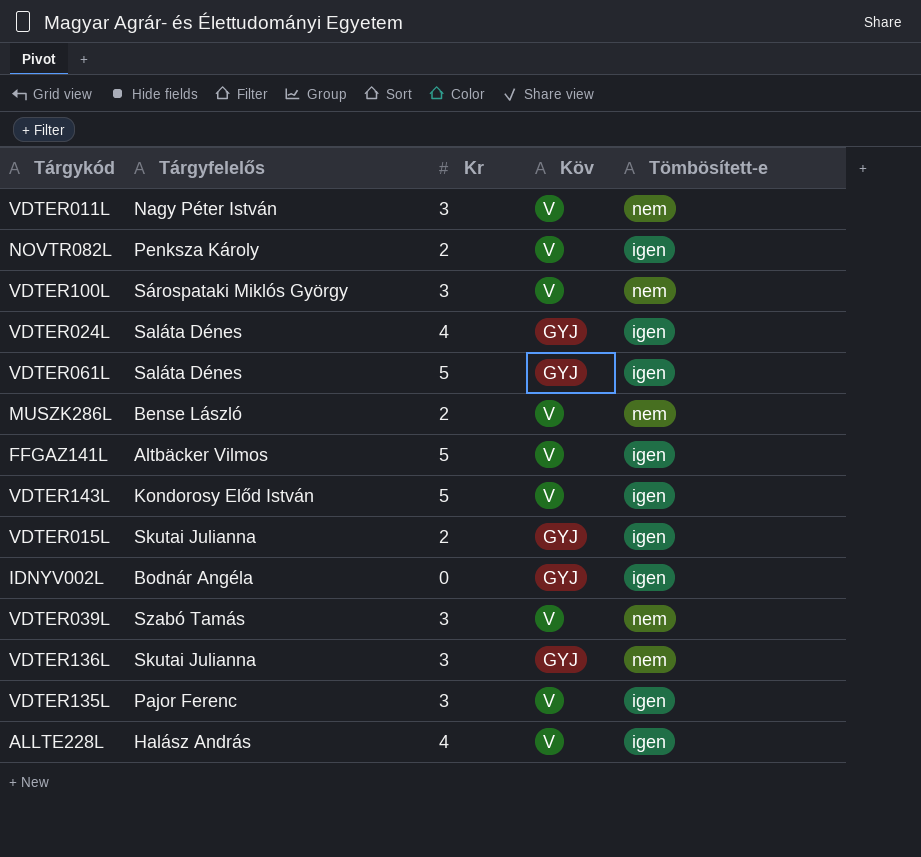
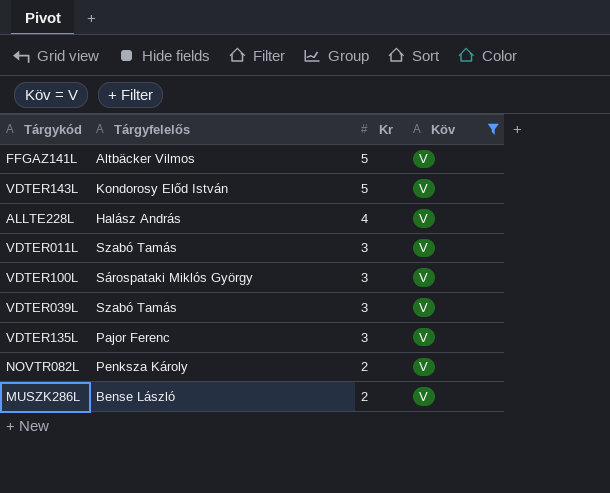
filter: none -> Köv = V
row order: none -> Kr descending
column Tömbösített-e | position: 5 -> none
VDTER011L | Tárgyfelelős: Nagy Péter István -> Szabó Tamás

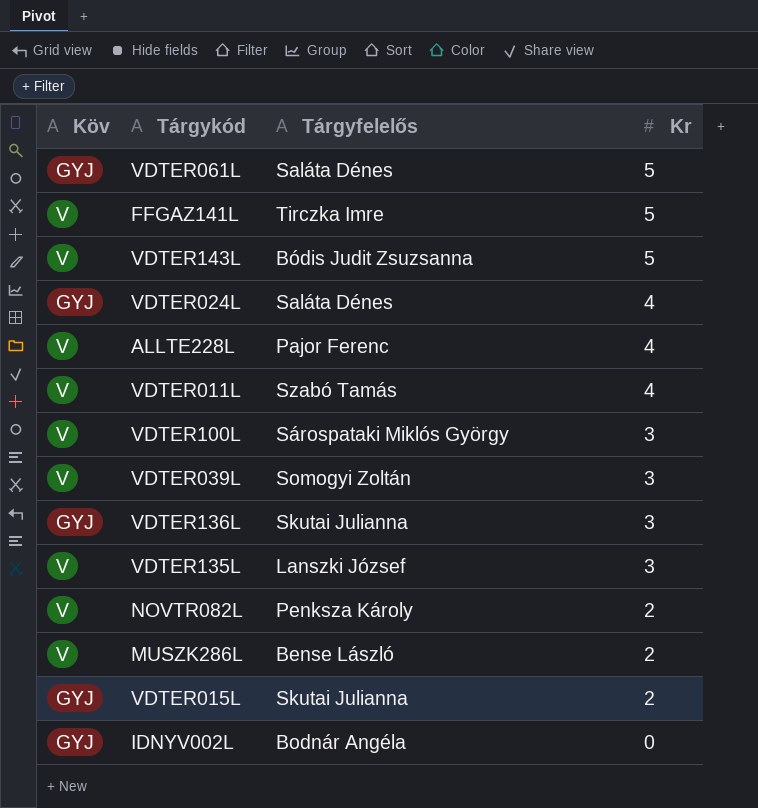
filter: Köv = V -> none
column Köv | position: 4 -> 1
FFGAZ141L | Tárgyfelelős: Altbäcker Vilmos -> Tirczka Imre
VDTER143L | Tárgyfelelős: Kondorosy Előd István -> Bódis Judit Zsuzsanna
ALLTE228L | Tárgyfelelős: Halász András -> Pajor Ferenc
VDTER011L | Kr: 3 -> 4
VDTER039L | Tárgyfelelős: Szabó Tamás -> Somogyi Zoltán
VDTER135L | Tárgyfelelős: Pajor Ferenc -> Lanszki József

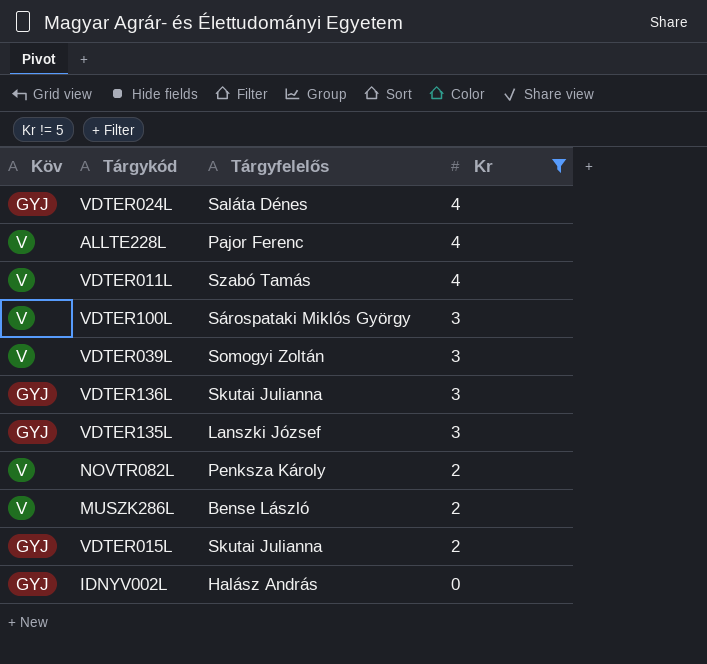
filter: none -> Kr != 5
VDTER135L | Köv: V -> GYJ
IDNYV002L | Tárgyfelelős: Bodnár Angéla -> Halász András

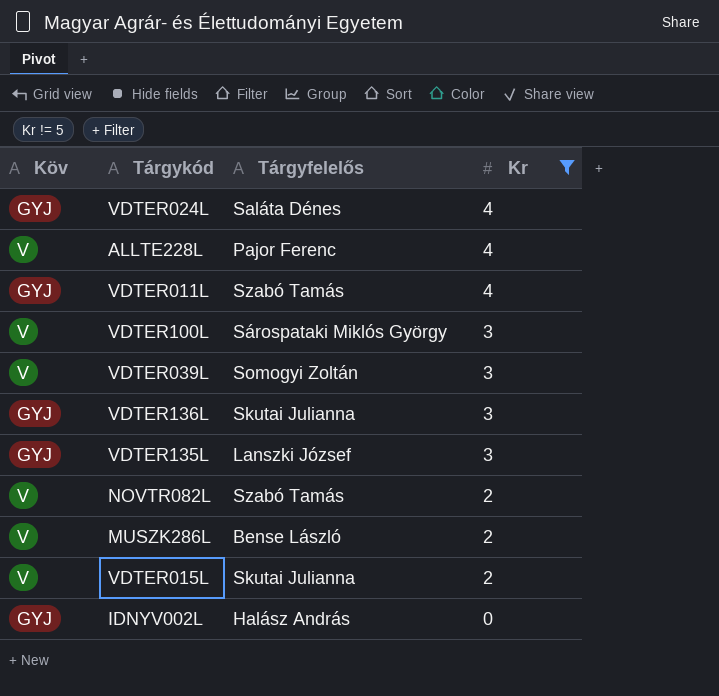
VDTER011L | Köv: V -> GYJ
NOVTR082L | Tárgyfelelős: Penksza Károly -> Szabó Tamás
VDTER015L | Köv: GYJ -> V

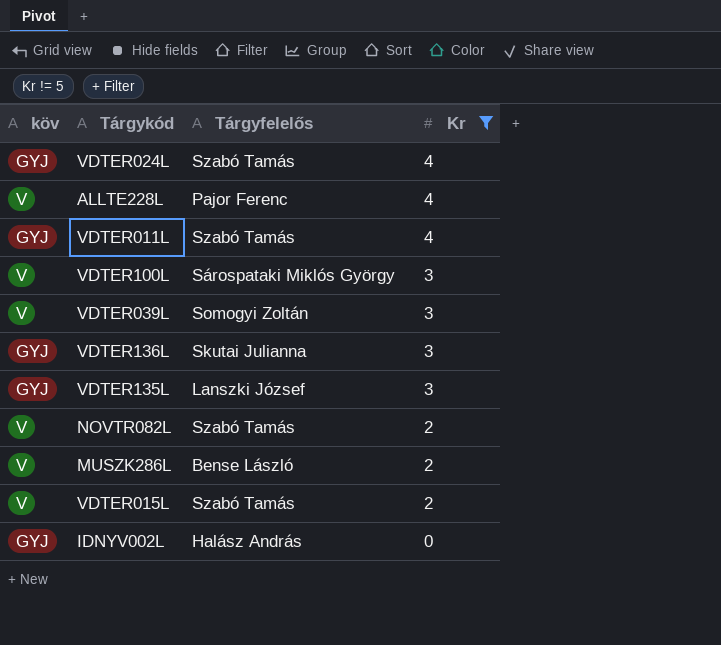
column name: Köv -> köv
VDTER024L | Tárgyfelelős: Saláta Dénes -> Szabó Tamás
VDTER015L | Tárgyfelelős: Skutai Julianna -> Szabó Tamás

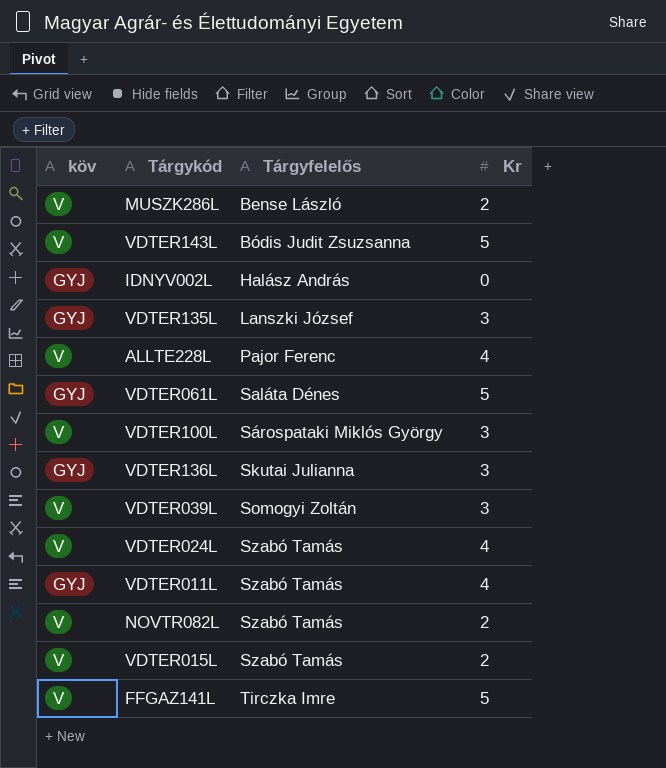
filter: Kr != 5 -> none
row order: Kr descending -> Tárgyfelelős ascending
VDTER024L | köv: GYJ -> V

